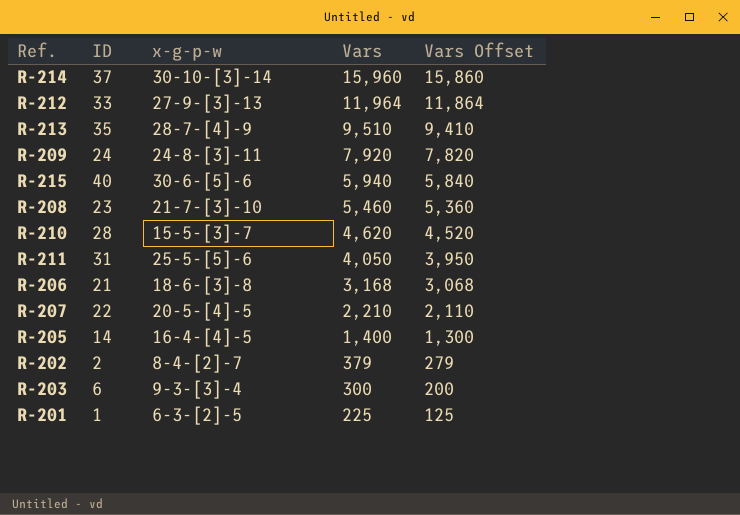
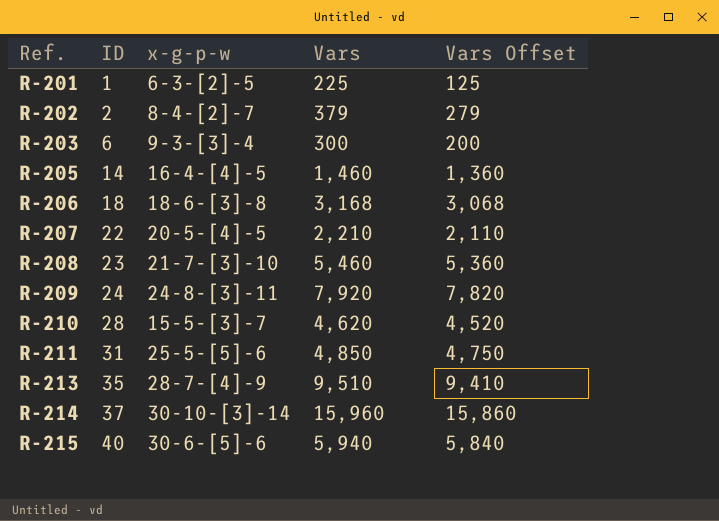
row order: Vars descending -> Ref. ascending
row R-212: 33 | 27-9-[3]-13 | 11,964 | 11,864 -> none
R-205 | Vars: 1,400 -> 1,460
R-205 | Vars Offset: 1,300 -> 1,360
R-206 | ID: 21 -> 18
R-211 | Vars: 4,050 -> 4,850
R-211 | Vars Offset: 3,950 -> 4,750

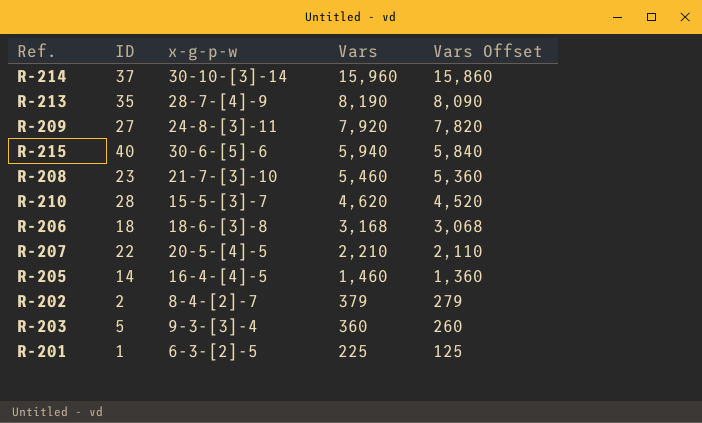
row order: Ref. ascending -> Vars descending
row R-211: 31 | 25-5-[5]-6 | 4,850 | 4,750 -> none
R-213 | Vars: 9,510 -> 8,190
R-213 | Vars Offset: 9,410 -> 8,090
R-209 | ID: 24 -> 27
R-203 | ID: 6 -> 5
R-203 | Vars: 300 -> 360
R-203 | Vars Offset: 200 -> 260

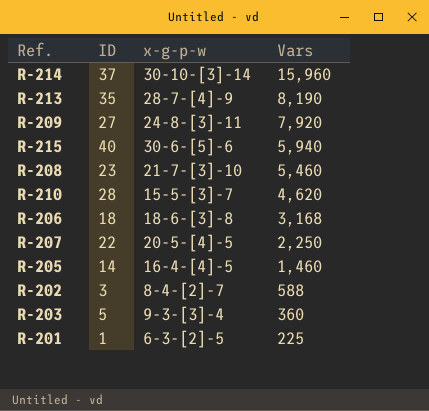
column Vars Offset | formula: [Vars] - 100 -> none
R-207 | Vars: 2,210 -> 2,250
R-202 | ID: 2 -> 3
R-202 | Vars: 379 -> 588

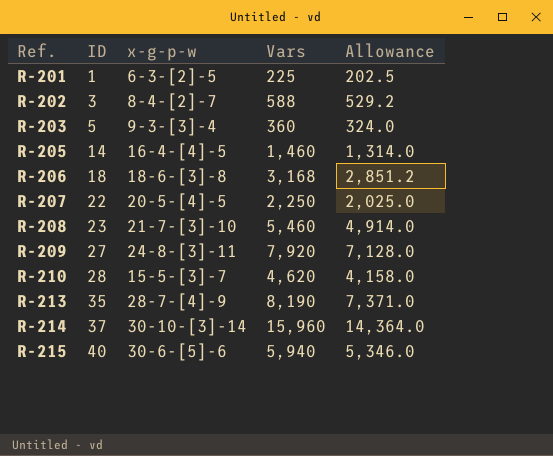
row order: Vars descending -> Ref. ascending
column Allowance | formula: none -> [Vars] * 0.9

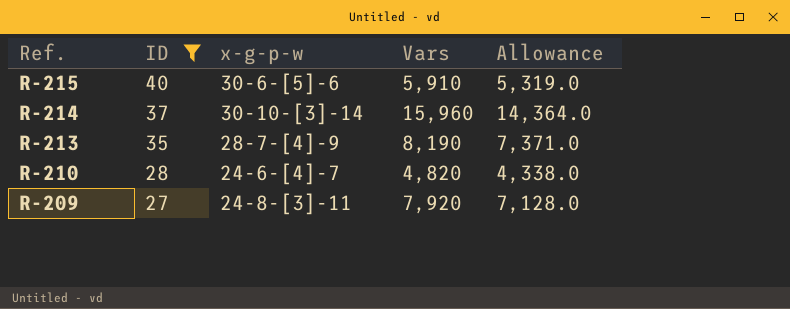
filter: none -> ID >= 27
row order: Ref. ascending -> Ref. descending
R-215 | Vars: 5,940 -> 5,910
R-215 | Allowance: 5,346.0 -> 5,319.0
R-210 | x-g-p-w: 15-5-[3]-7 -> 24-6-[4]-7
R-210 | Vars: 4,620 -> 4,820
R-210 | Allowance: 4,158.0 -> 4,338.0

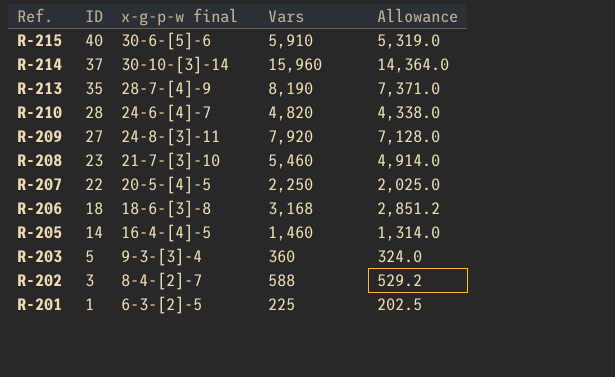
filter: ID >= 27 -> none
column name: x-g-p-w -> x-g-p-w final

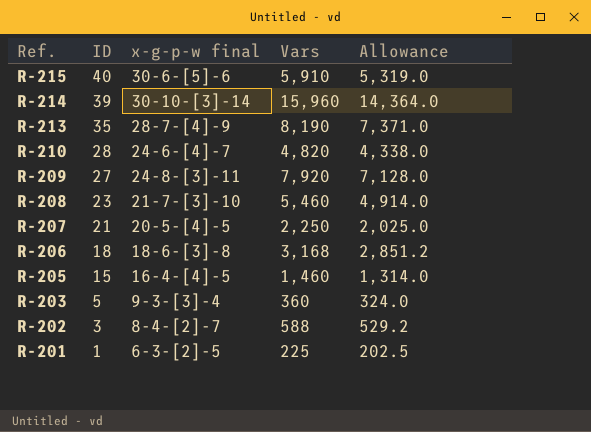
R-214 | ID: 37 -> 39
R-207 | ID: 22 -> 21
R-205 | ID: 14 -> 15

